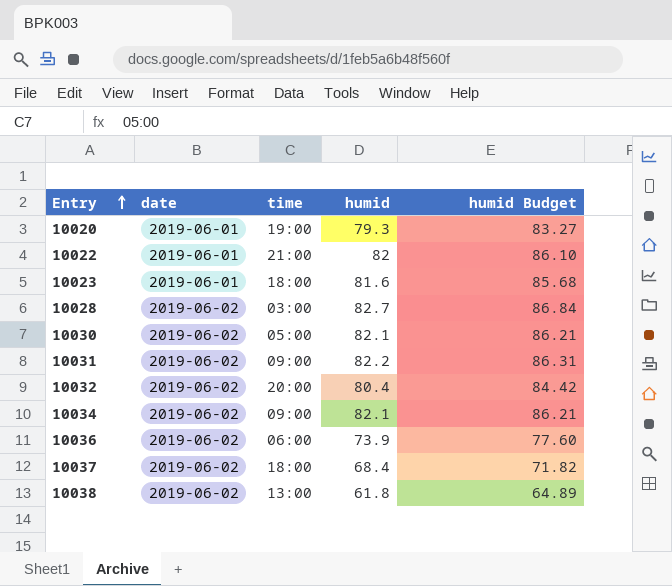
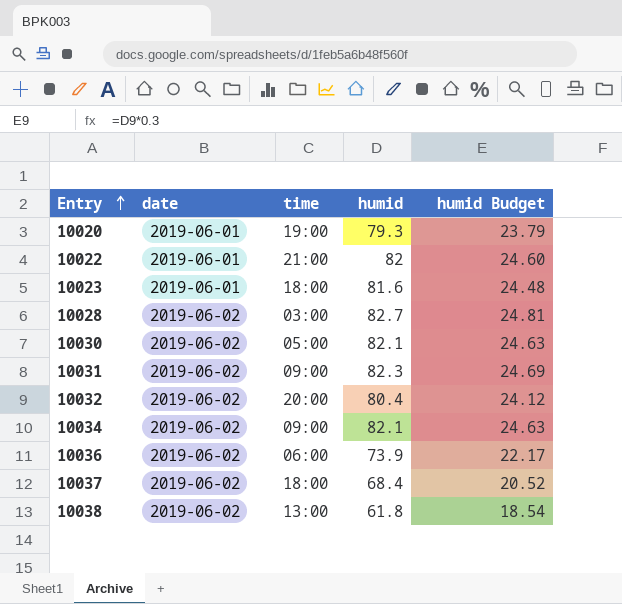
column humid Budget | formula: [humid] * 1.05 -> [humid] * 0.3
10031 | humid: 82.2 -> 82.3

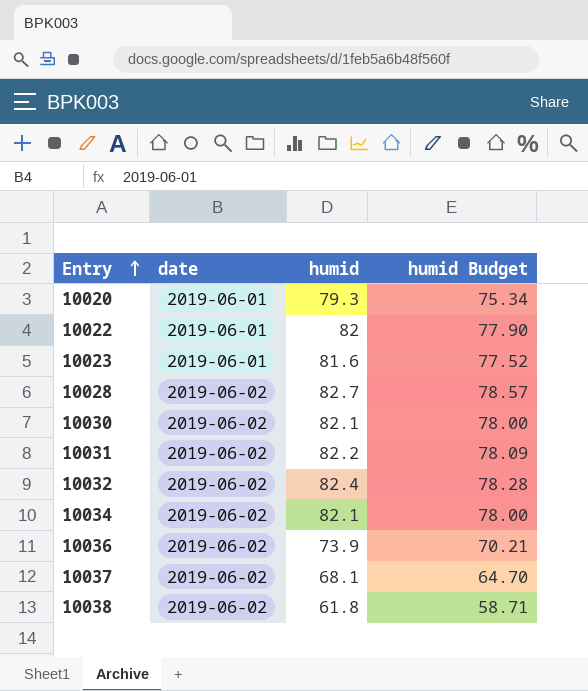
column time | position: 3 -> none
column humid Budget | formula: [humid] * 0.3 -> [humid] * 0.95
10031 | humid: 82.3 -> 82.2
10032 | humid: 80.4 -> 82.4
10037 | humid: 68.4 -> 68.1

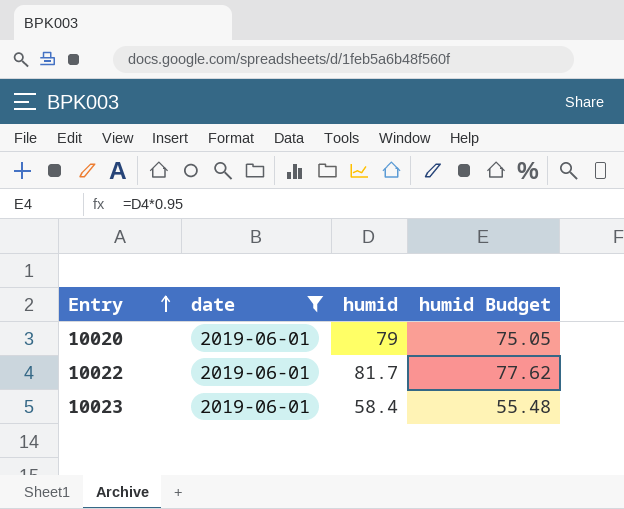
filter: none -> date = 2019-06-01
10020 | humid: 79.3 -> 79
10020 | humid Budget: 75.34 -> 75.05
10022 | humid: 82 -> 81.7
10022 | humid Budget: 77.90 -> 77.62
10023 | humid: 81.6 -> 58.4
10023 | humid Budget: 77.52 -> 55.48

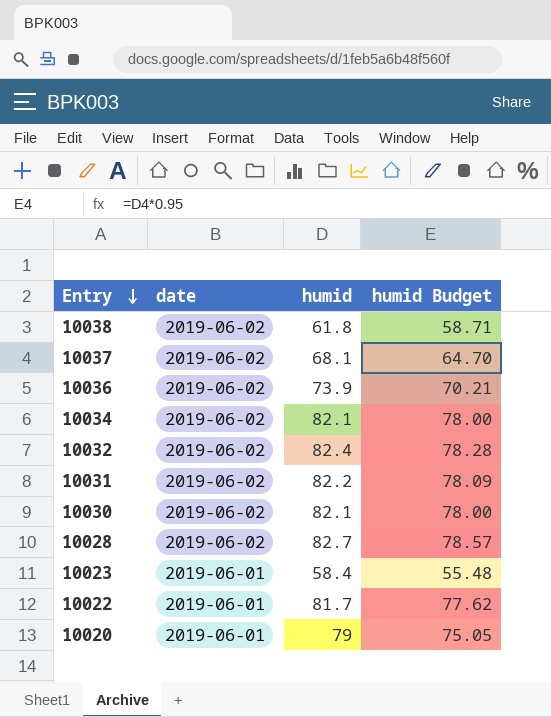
filter: date = 2019-06-01 -> none
row order: Entry ascending -> Entry descending

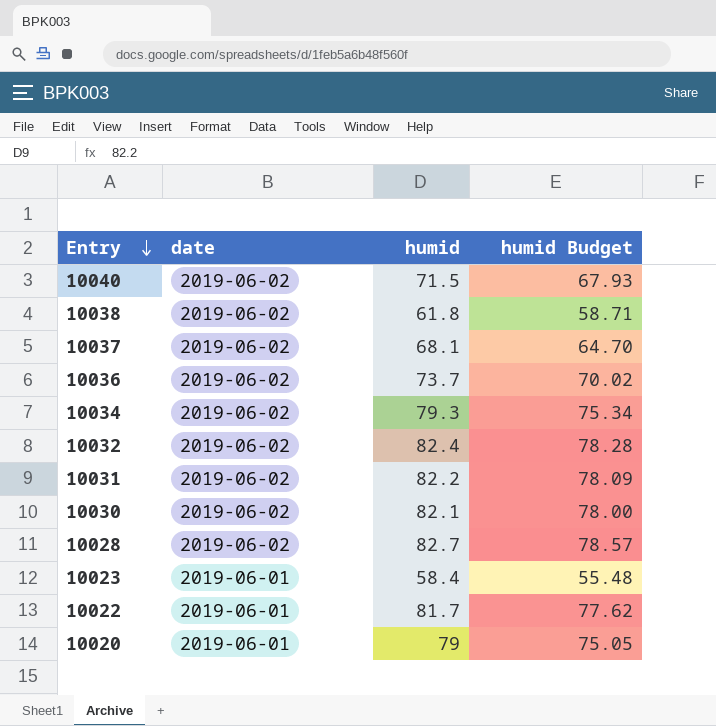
row 10040: none -> 2019-06-02 | 71.5 | 67.93
10036 | humid: 73.9 -> 73.7
10036 | humid Budget: 70.21 -> 70.02
10034 | humid: 82.1 -> 79.3
10034 | humid Budget: 78.00 -> 75.34

